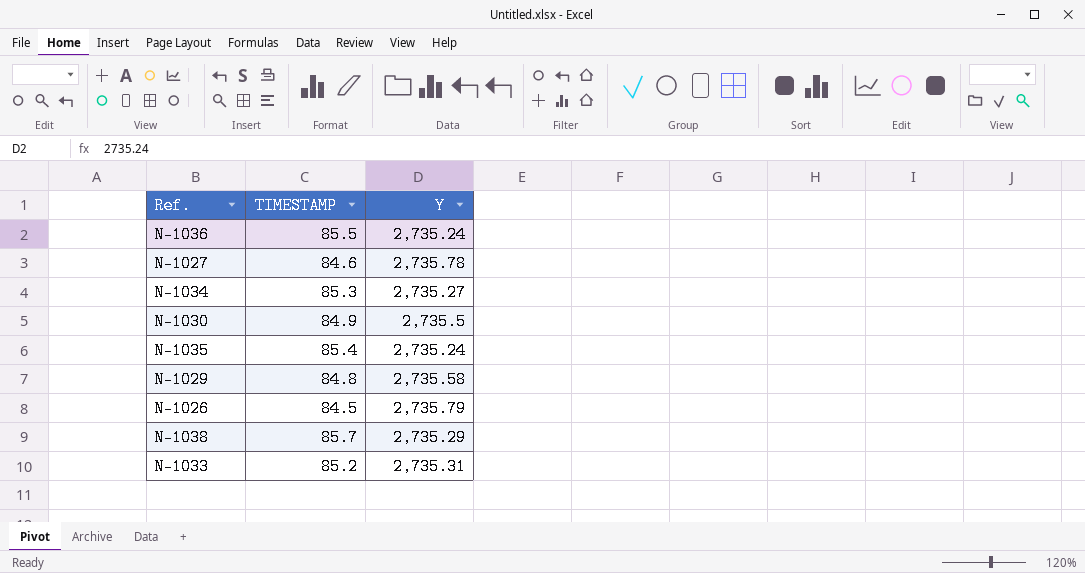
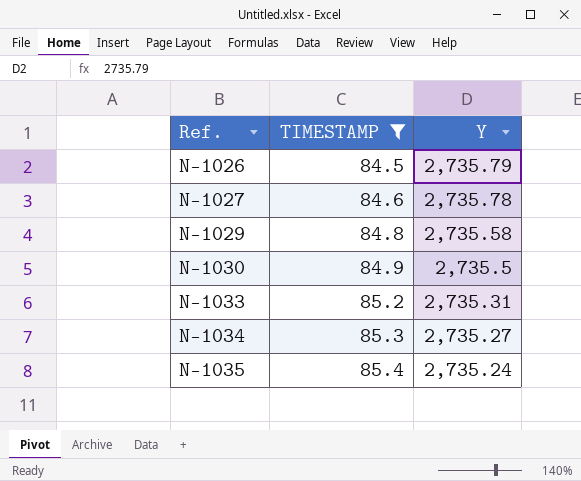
filter: none -> TIMESTAMP <= 85.4
row order: none -> Ref. ascending

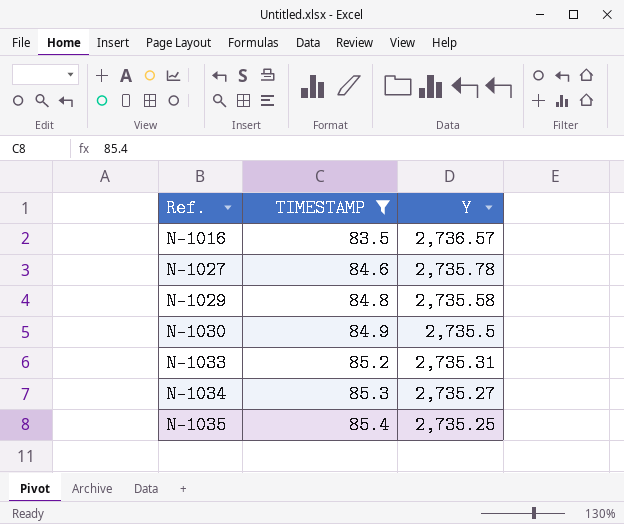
row N-1026: 84.5 | 2,735.79 -> none
row N-1016: none -> 83.5 | 2,736.57
N-1035 | Y: 2,735.24 -> 2,735.25

